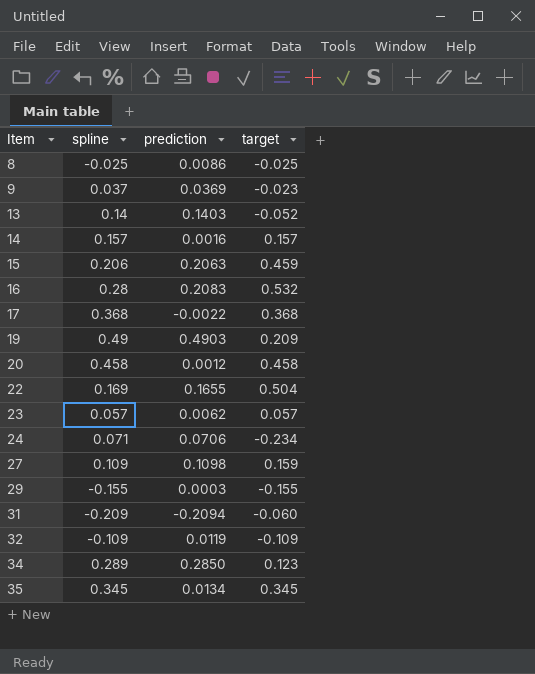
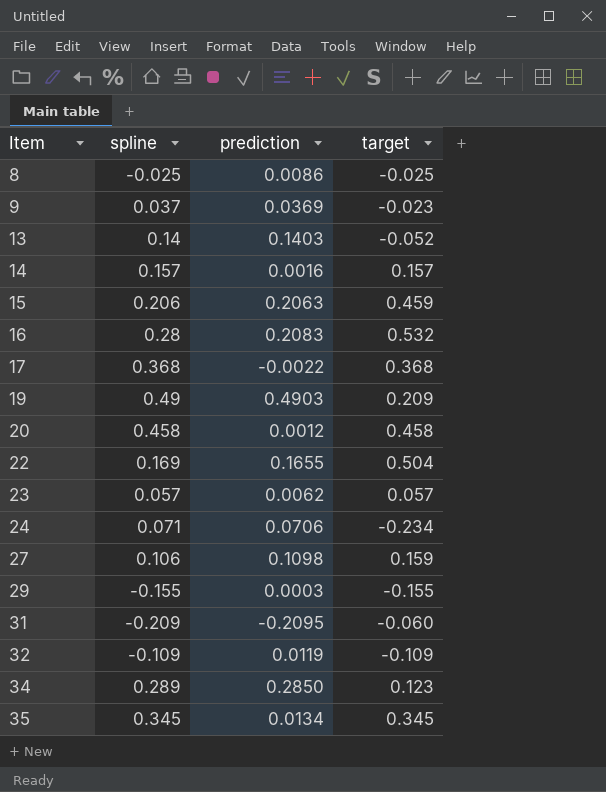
27 | spline: 0.109 -> 0.106
31 | prediction: -0.2094 -> -0.2095

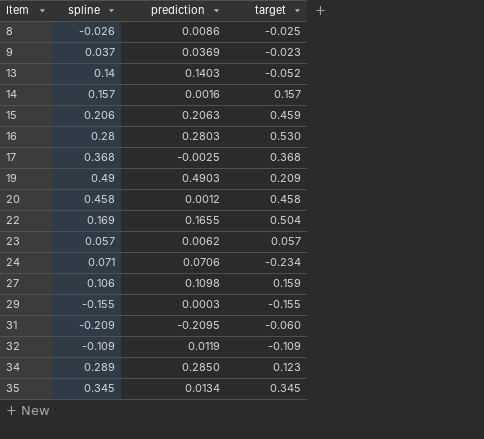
8 | spline: -0.025 -> -0.026
16 | prediction: 0.2083 -> 0.2803
16 | target: 0.532 -> 0.530
17 | prediction: -0.0022 -> -0.0025

